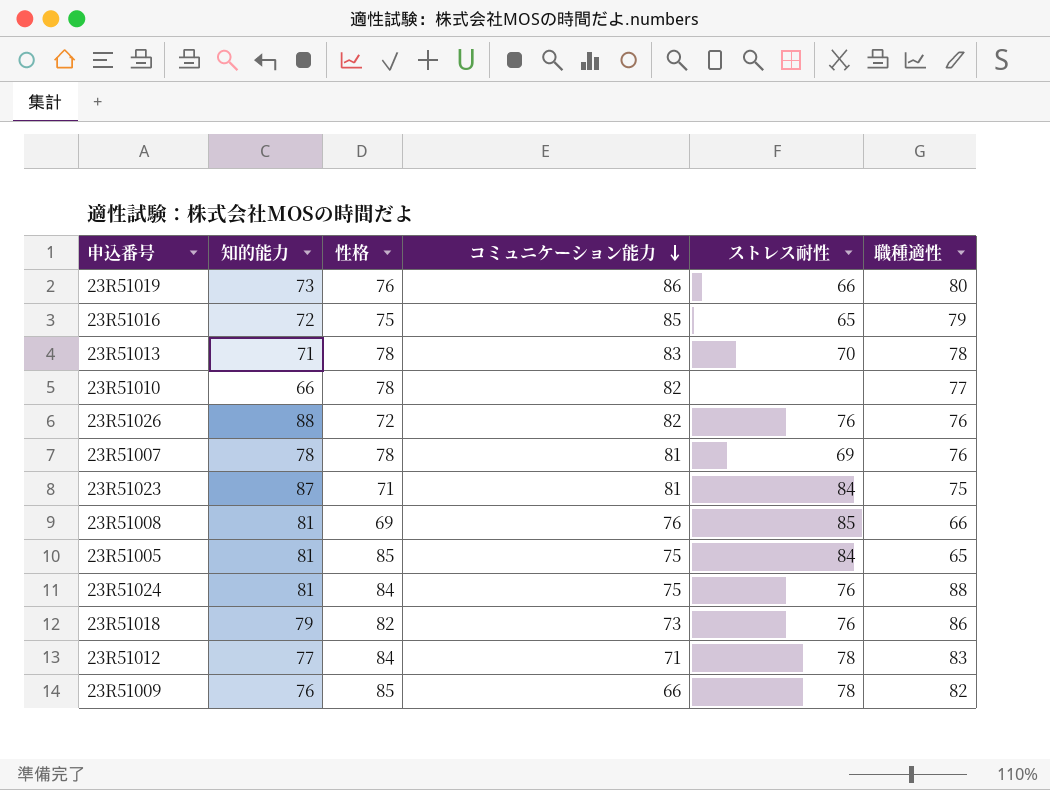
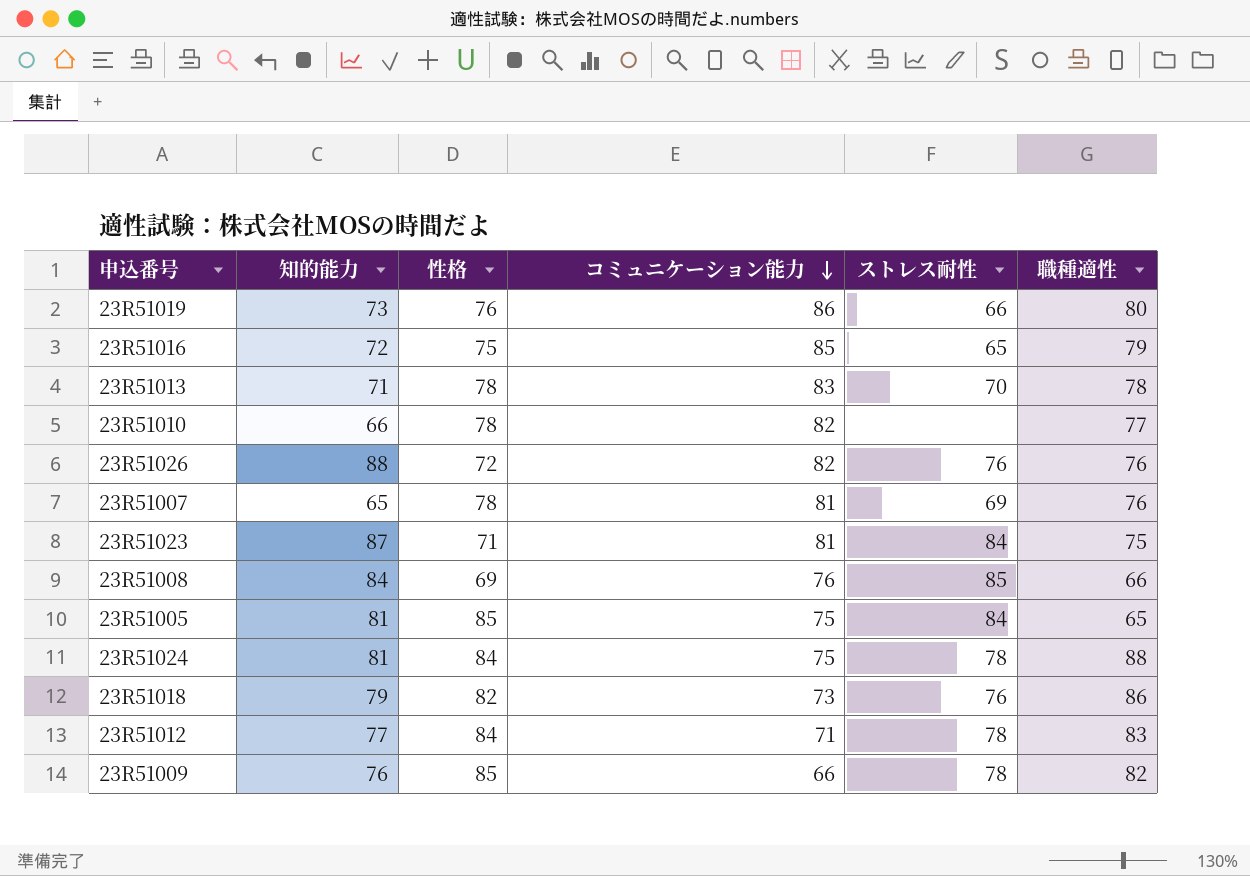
23R51007 | 知的能力: 78 -> 65
23R51008 | 知的能力: 81 -> 84
23R51024 | ストレス耐性: 76 -> 78

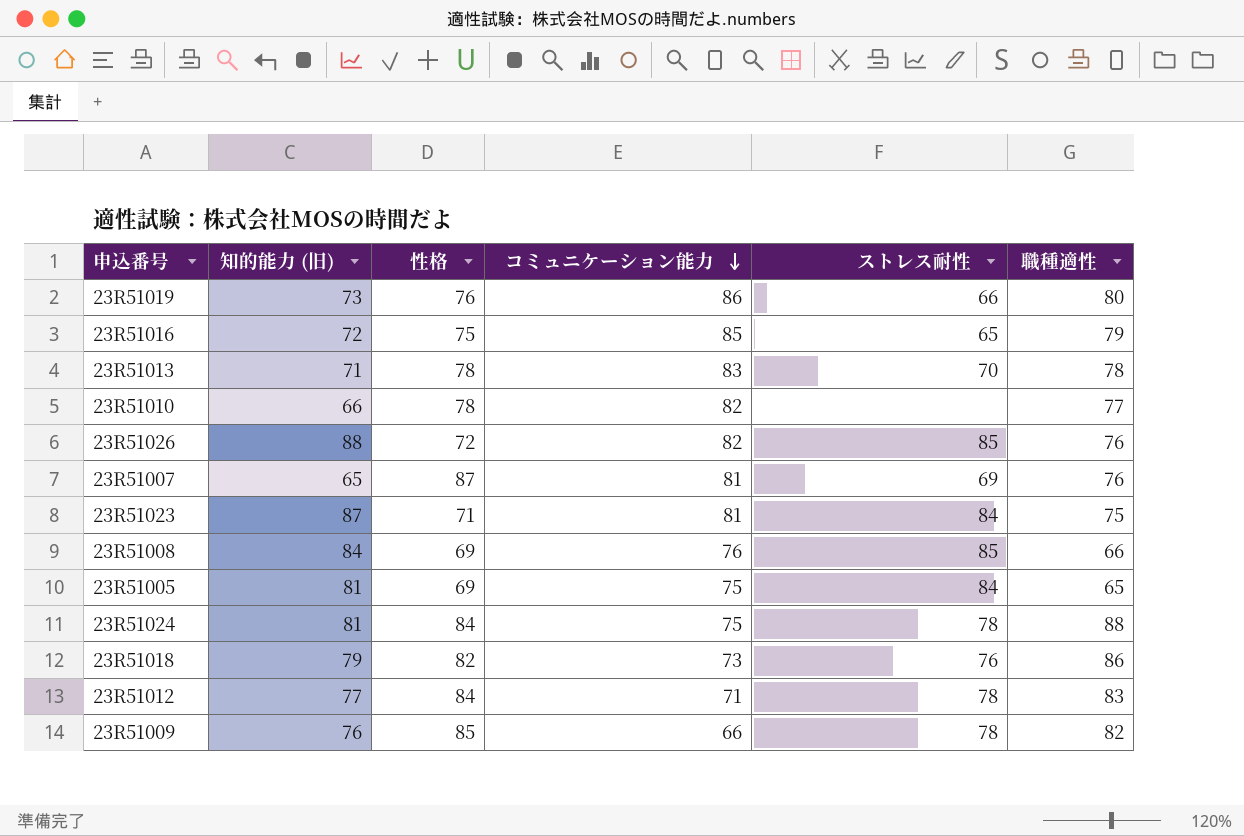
column name: 知的能力 -> 知的能力 (旧)
23R51026 | ストレス耐性: 76 -> 85
23R51007 | 性格: 78 -> 87
23R51005 | 性格: 85 -> 69

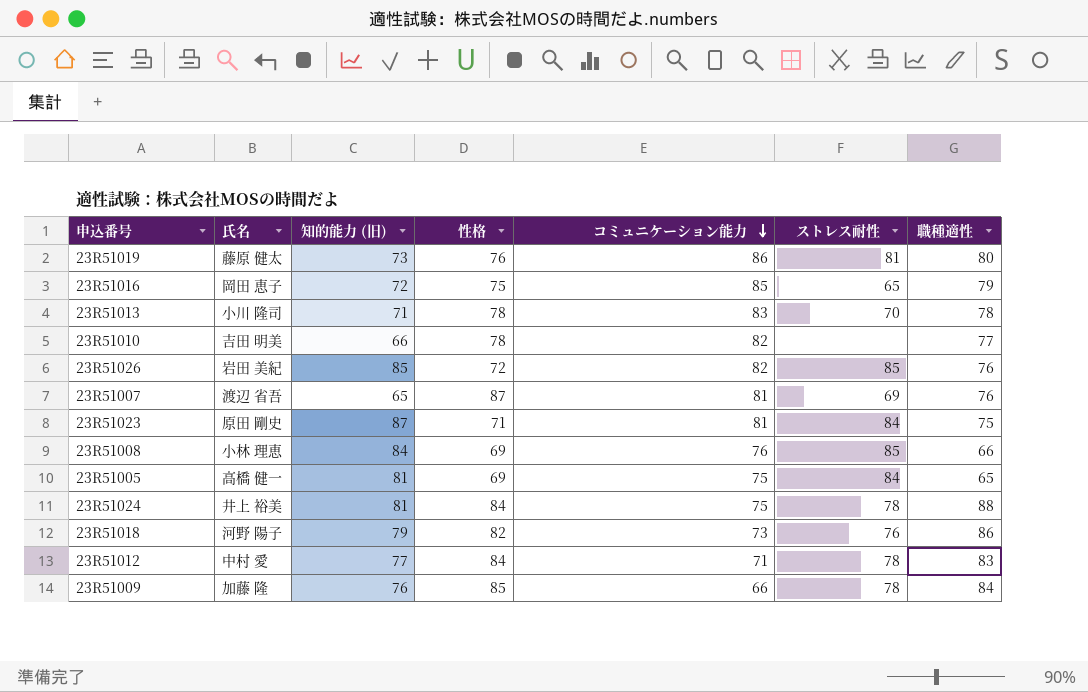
column 氏名 | position: none -> 2
23R51019 | ストレス耐性: 66 -> 81
23R51026 | 知的能力 (旧): 88 -> 85
23R51009 | 職種適性: 82 -> 84

